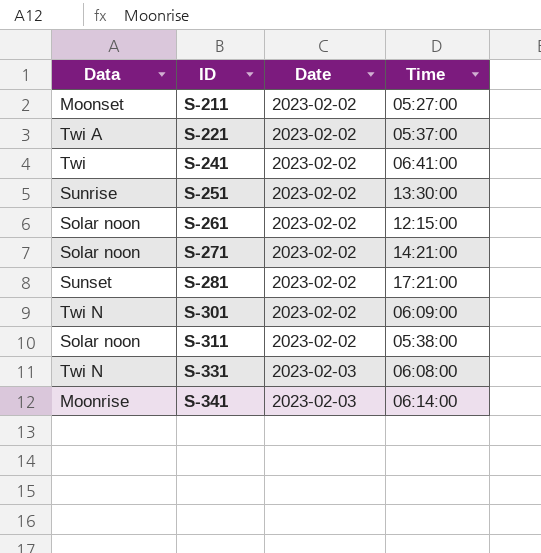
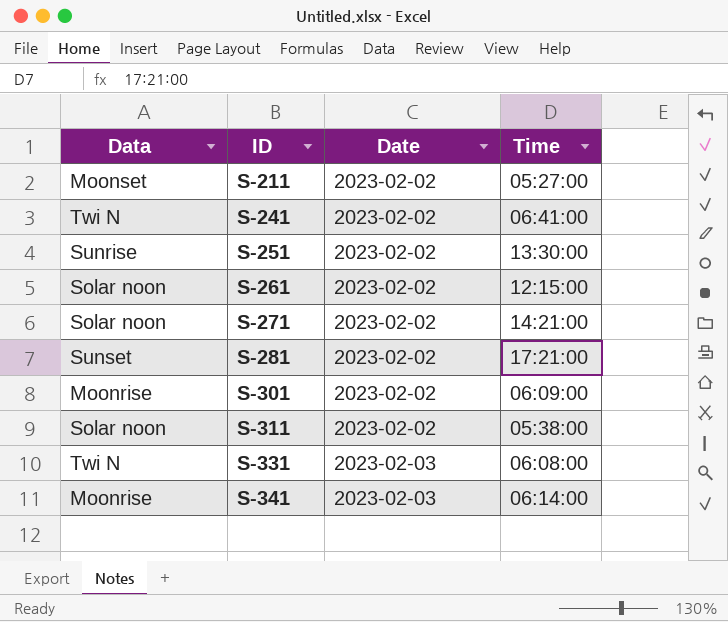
row S-221: Twi A | 2023-02-02 | 05:37:00 -> none
S-241 | Data: Twi -> Twi N
S-301 | Data: Twi N -> Moonrise

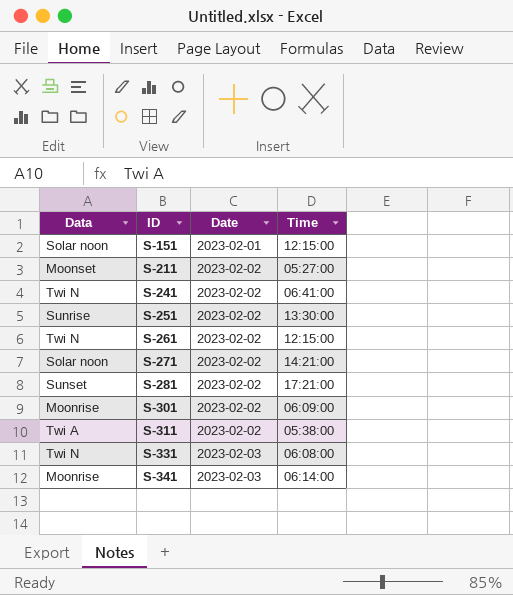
row S-151: none -> Solar noon | 2023-02-01 | 12:15:00
S-261 | Data: Solar noon -> Twi N
S-311 | Data: Solar noon -> Twi A

